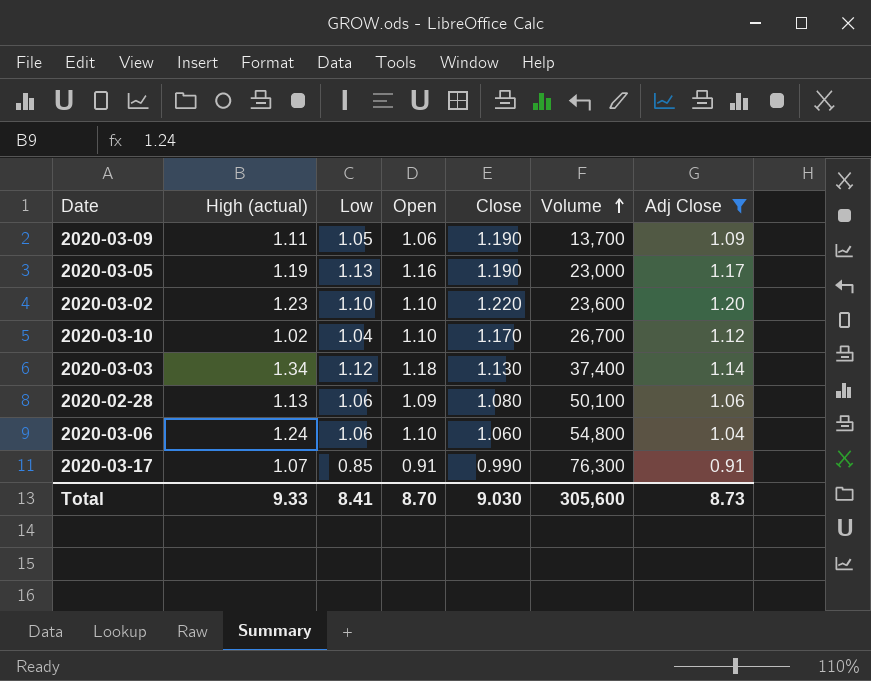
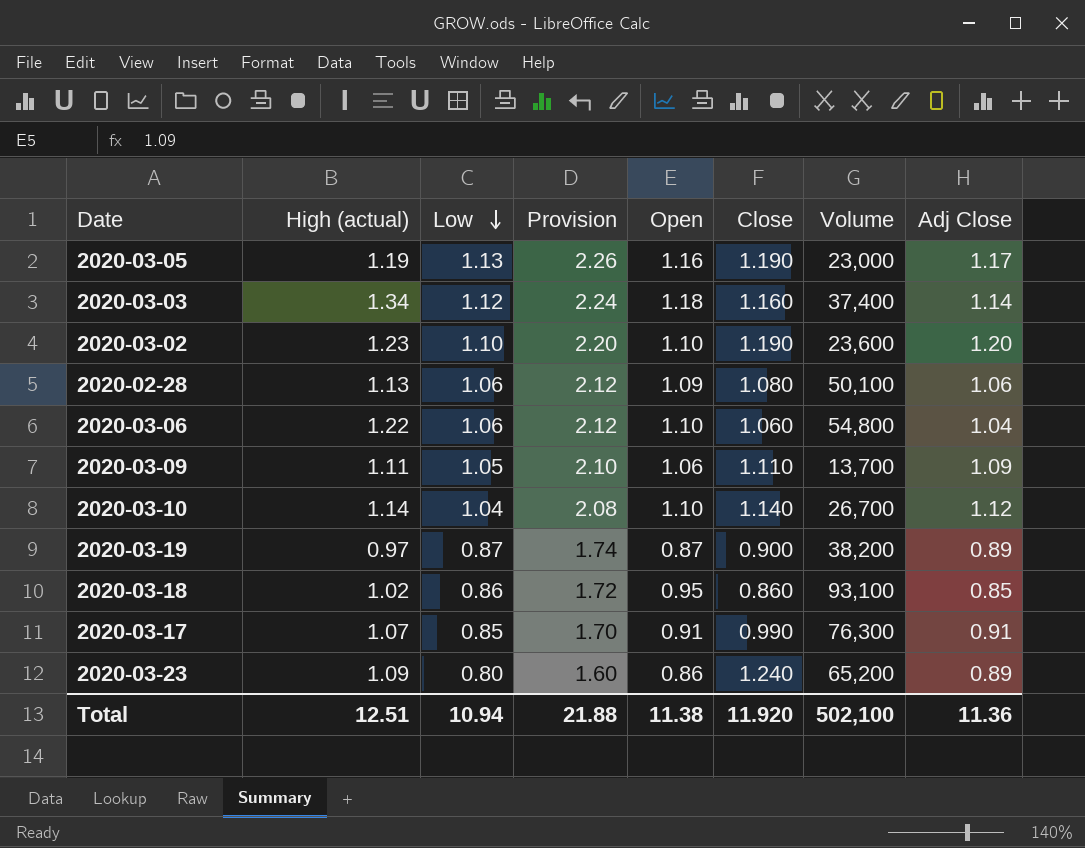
filter: Adj Close >= 0.91 -> none
row order: Volume ascending -> Low descending
column Provision | formula: none -> [Low] * 2
2020-03-03 | Close: 1.130 -> 1.160
2020-03-02 | Close: 1.220 -> 1.190
2020-03-06 | High (actual): 1.24 -> 1.22
2020-03-09 | Close: 1.190 -> 1.110
2020-03-10 | High (actual): 1.02 -> 1.14
2020-03-10 | Close: 1.170 -> 1.140
Total | High (actual): 9.33 -> 12.51
Total | Low: 8.41 -> 10.94
Total | Open: 8.70 -> 11.38
Total | Close: 9.030 -> 11.920
Total | Volume: 305,600 -> 502,100
Total | Adj Close: 8.73 -> 11.36

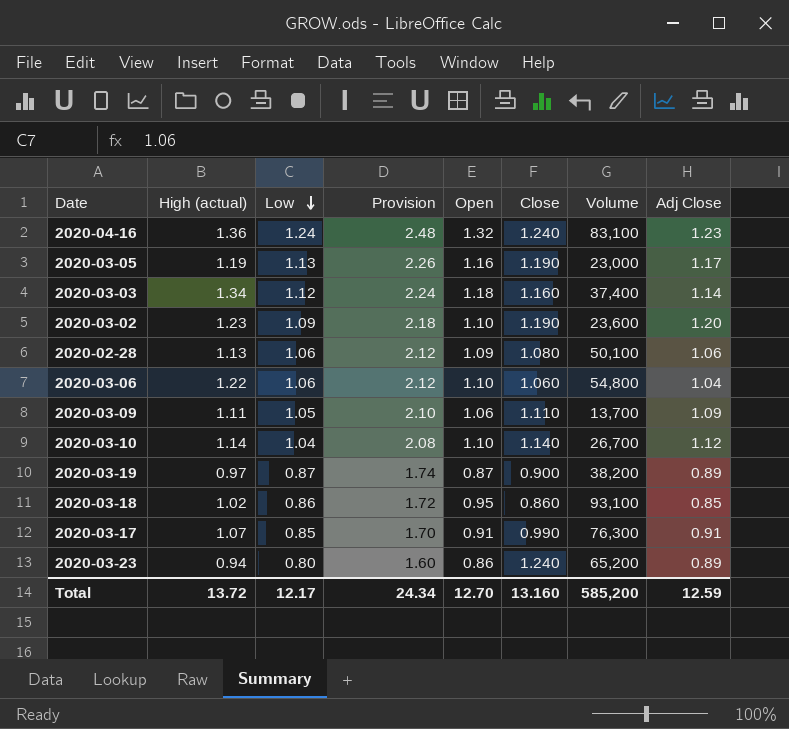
row 2020-04-16: none -> 1.36 | 1.24 | 2.48 | 1.32 | 1.240 | 83,100 | 1.23
2020-03-02 | Low: 1.10 -> 1.09
2020-03-02 | Provision: 2.20 -> 2.18
2020-03-23 | High (actual): 1.09 -> 0.94
Total | High (actual): 12.51 -> 13.72
Total | Low: 10.94 -> 12.17
Total | Provision: 21.88 -> 24.34
Total | Open: 11.38 -> 12.70
Total | Close: 11.920 -> 13.160
Total | Volume: 502,100 -> 585,200
Total | Adj Close: 11.36 -> 12.59

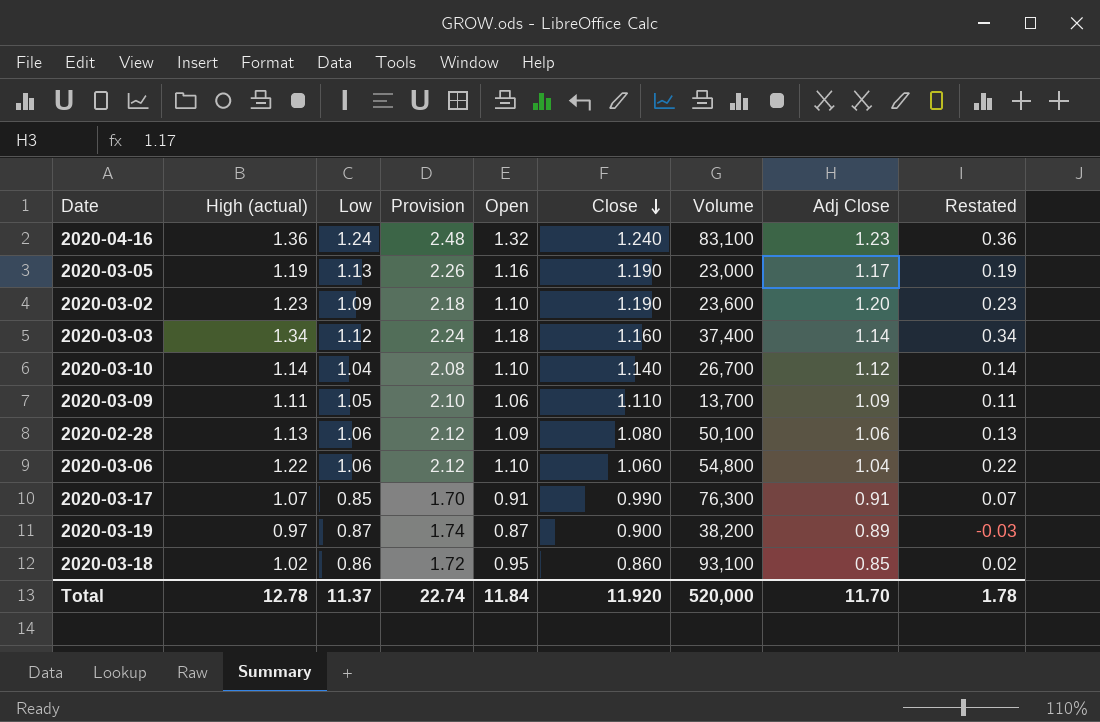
row order: Low descending -> Close descending
column Restated | formula: none -> [High (actual)] - 1
row 2020-03-23: 0.94 | 0.80 | 1.60 | 0.86 | 1.240 | 65,200 | 0.89 -> none
Total | High (actual): 13.72 -> 12.78
Total | Low: 12.17 -> 11.37
Total | Provision: 24.34 -> 22.74
Total | Open: 12.70 -> 11.84
Total | Close: 13.160 -> 11.920
Total | Volume: 585,200 -> 520,000
Total | Adj Close: 12.59 -> 11.70

